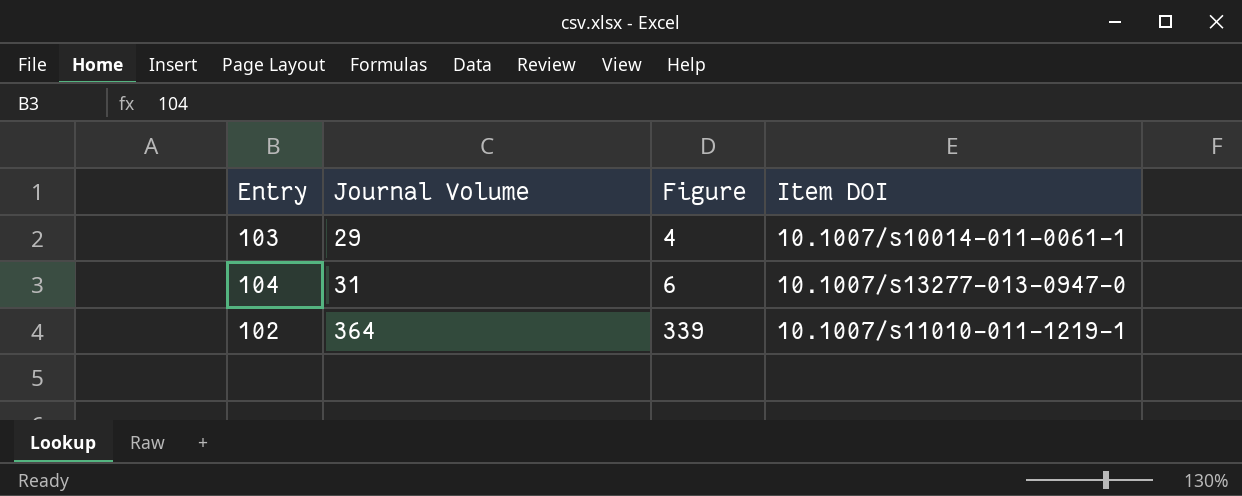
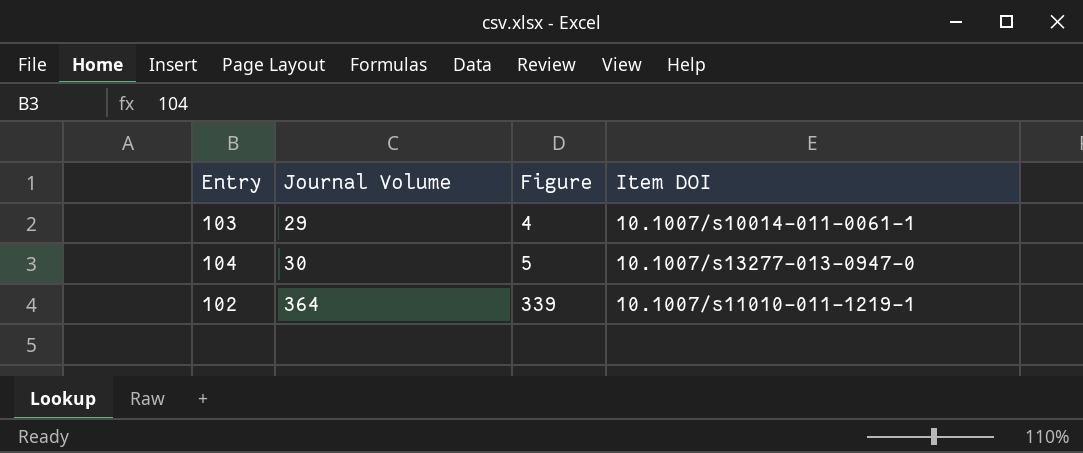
104 | Journal Volume: 31 -> 30
104 | Figure: 6 -> 5

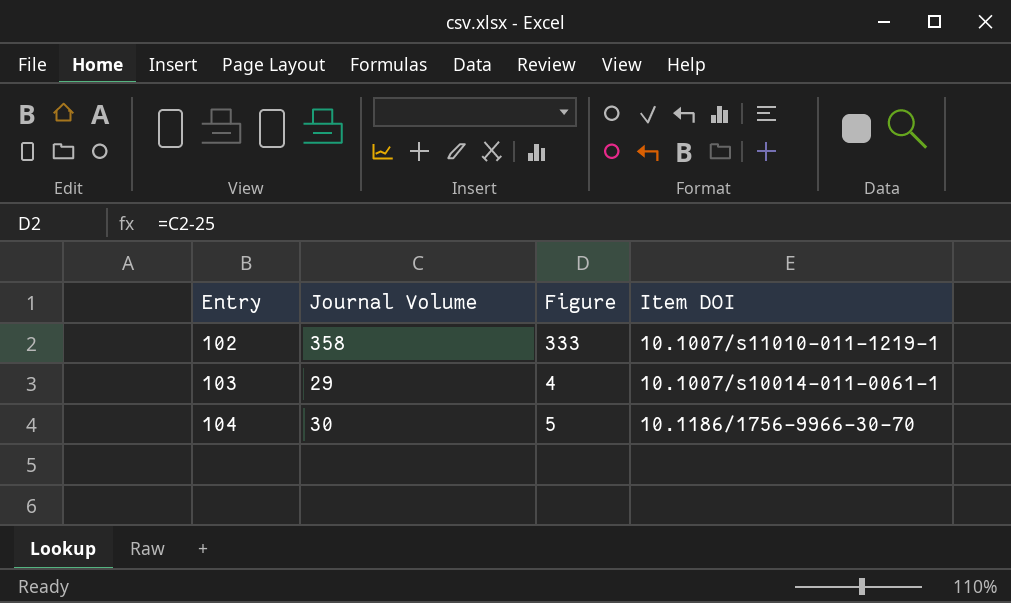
row order: Journal Volume ascending -> Entry ascending
102 | Journal Volume: 364 -> 358
102 | Figure: 339 -> 333
104 | Item DOI: 10.1007/s13277-013-0947-0 -> 10.1186/1756-9966-30-70

